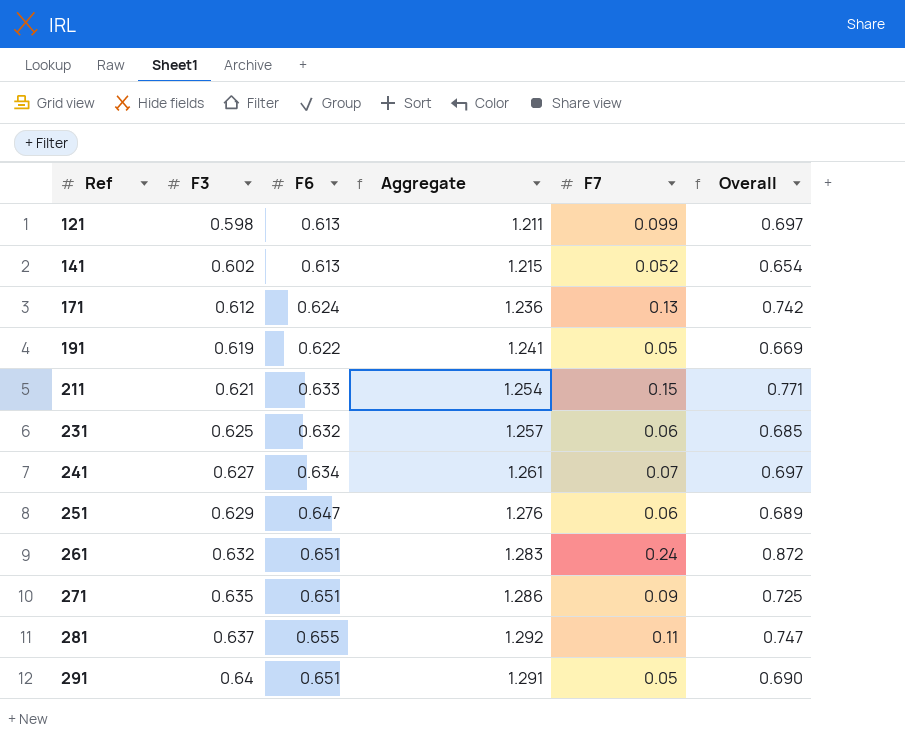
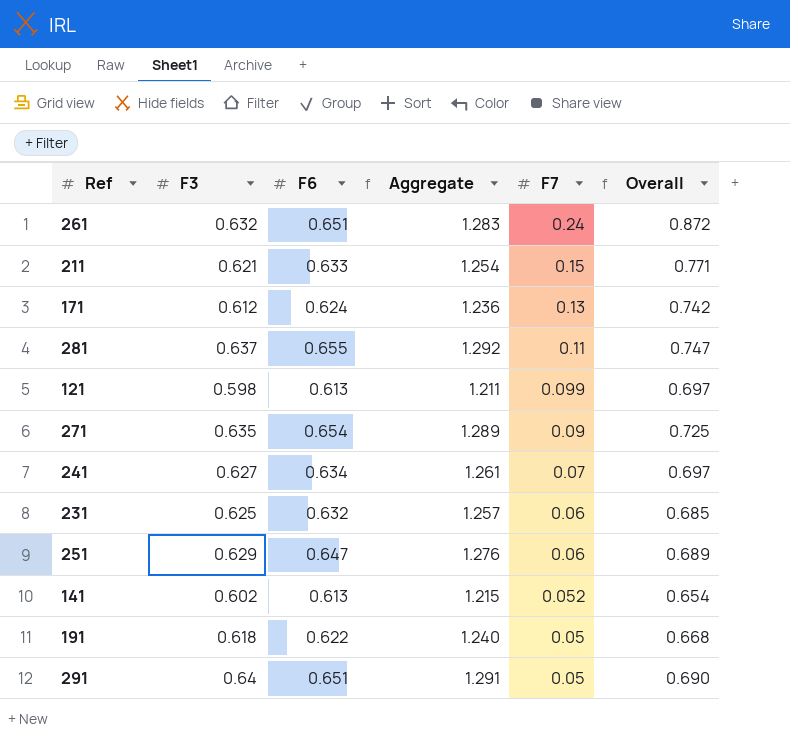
row order: Ref ascending -> F7 descending
271 | F6: 0.651 -> 0.654
271 | Aggregate: 1.286 -> 1.289
191 | F3: 0.619 -> 0.618
191 | Aggregate: 1.241 -> 1.240
191 | Overall: 0.669 -> 0.668

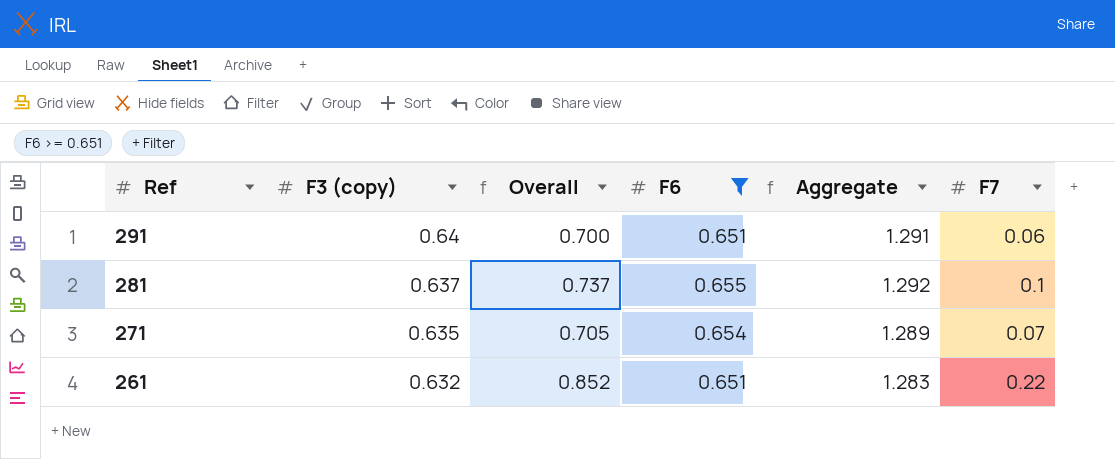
filter: none -> F6 >= 0.651
row order: F7 descending -> Ref descending
column name: F3 -> F3 (copy)
column Overall | position: 6 -> 3
291 | Overall: 0.690 -> 0.700
291 | F7: 0.05 -> 0.06
281 | Overall: 0.747 -> 0.737
281 | F7: 0.11 -> 0.1
271 | Overall: 0.725 -> 0.705
271 | F7: 0.09 -> 0.07
261 | Overall: 0.872 -> 0.852
261 | F7: 0.24 -> 0.22

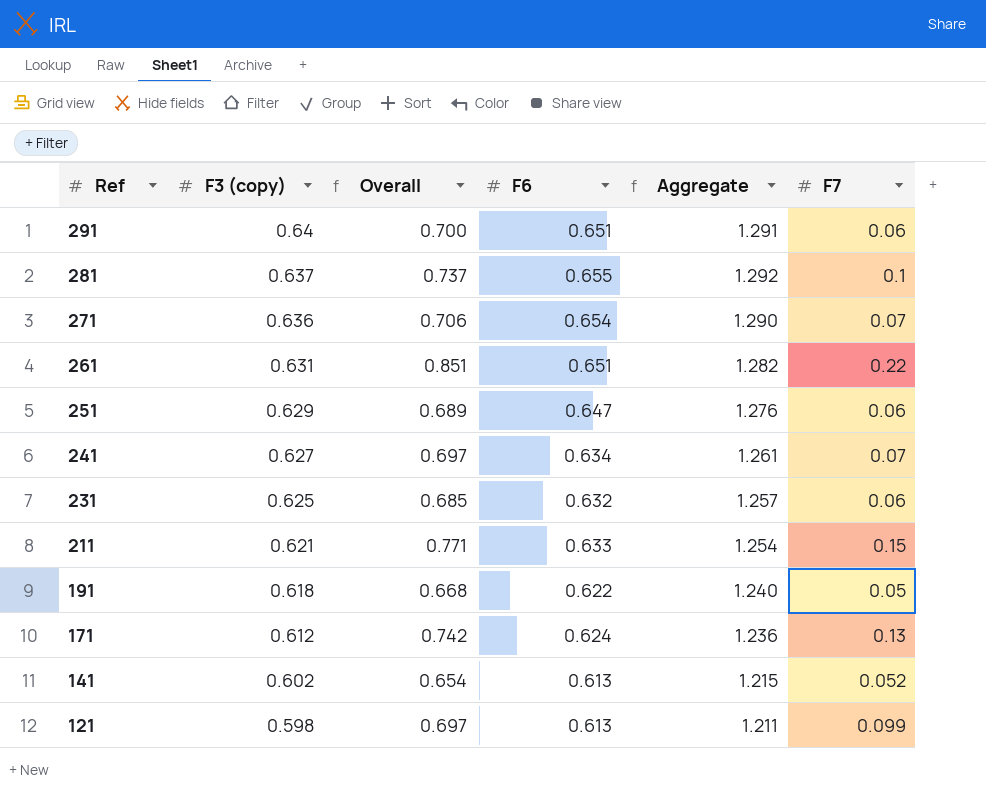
filter: F6 >= 0.651 -> none
271 | F3 (copy): 0.635 -> 0.636
271 | Overall: 0.705 -> 0.706
271 | Aggregate: 1.289 -> 1.290
261 | F3 (copy): 0.632 -> 0.631
261 | Overall: 0.852 -> 0.851
261 | Aggregate: 1.283 -> 1.282

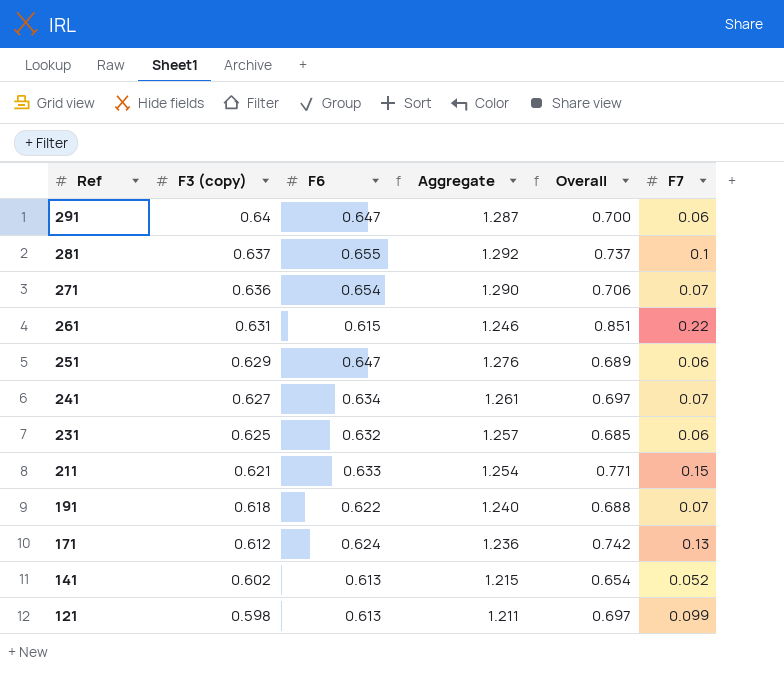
column Overall | position: 3 -> 5
291 | F6: 0.651 -> 0.647
291 | Aggregate: 1.291 -> 1.287
261 | F6: 0.651 -> 0.615
261 | Aggregate: 1.282 -> 1.246
191 | Overall: 0.668 -> 0.688
191 | F7: 0.05 -> 0.07

